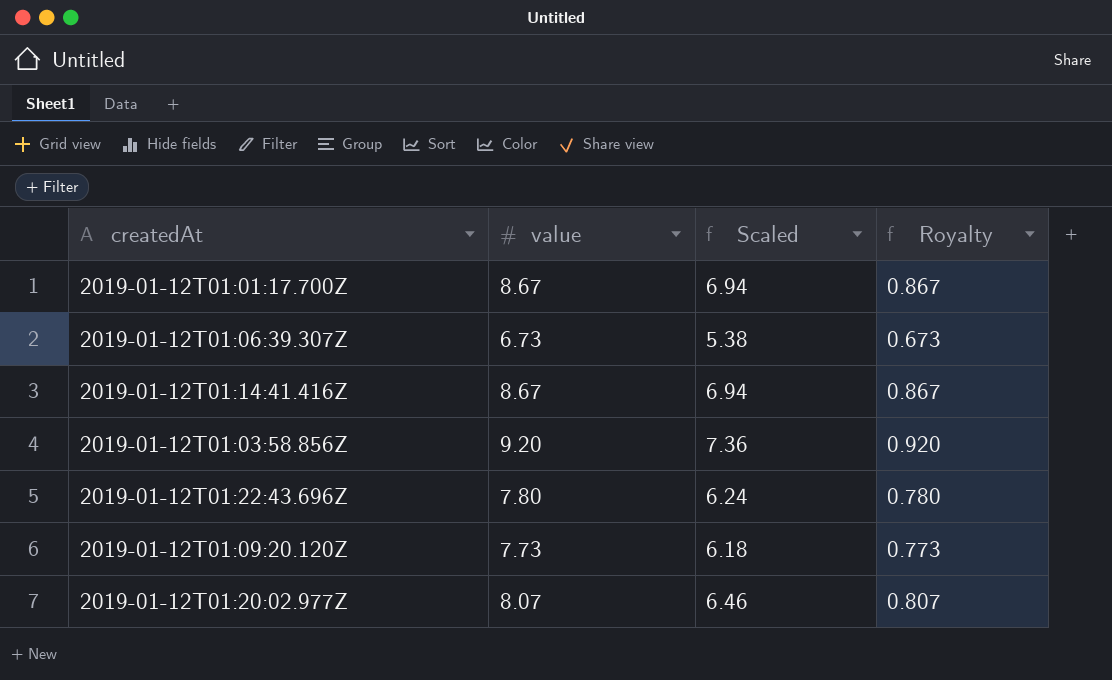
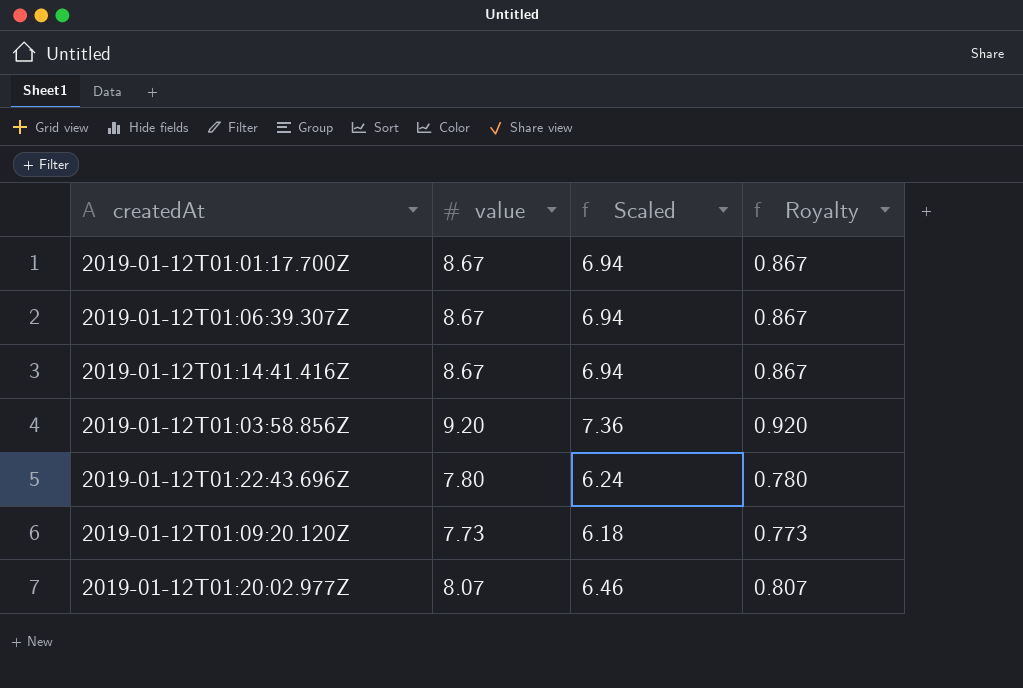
2019-01-12T01:06:39.307Z | value: 6.73 -> 8.67
2019-01-12T01:06:39.307Z | Scaled: 5.38 -> 6.94
2019-01-12T01:06:39.307Z | Royalty: 0.673 -> 0.867

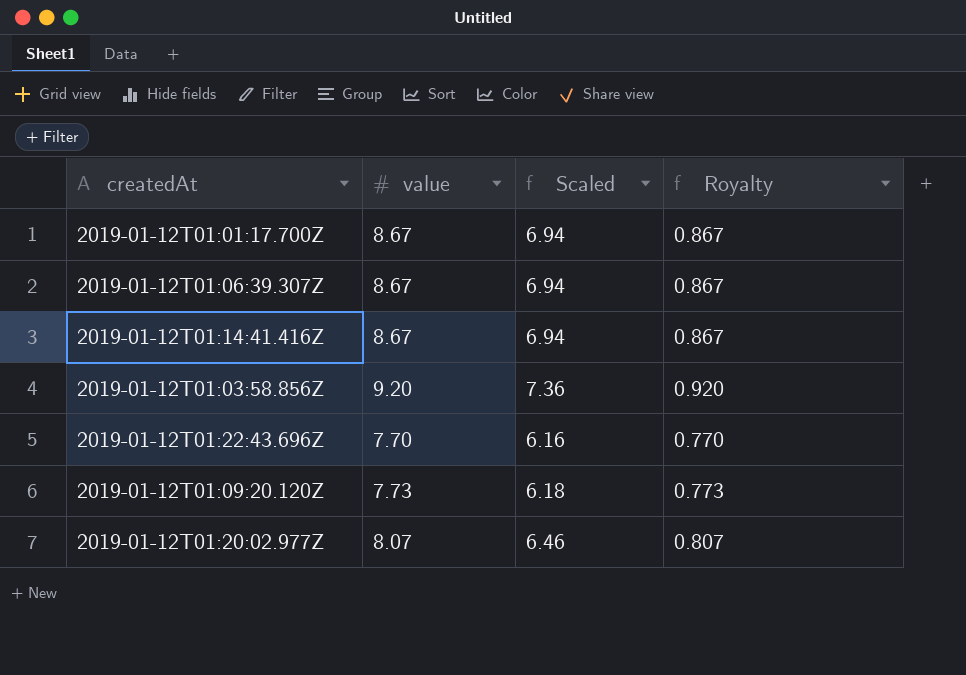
2019-01-12T01:22:43.696Z | value: 7.80 -> 7.70
2019-01-12T01:22:43.696Z | Scaled: 6.24 -> 6.16
2019-01-12T01:22:43.696Z | Royalty: 0.780 -> 0.770

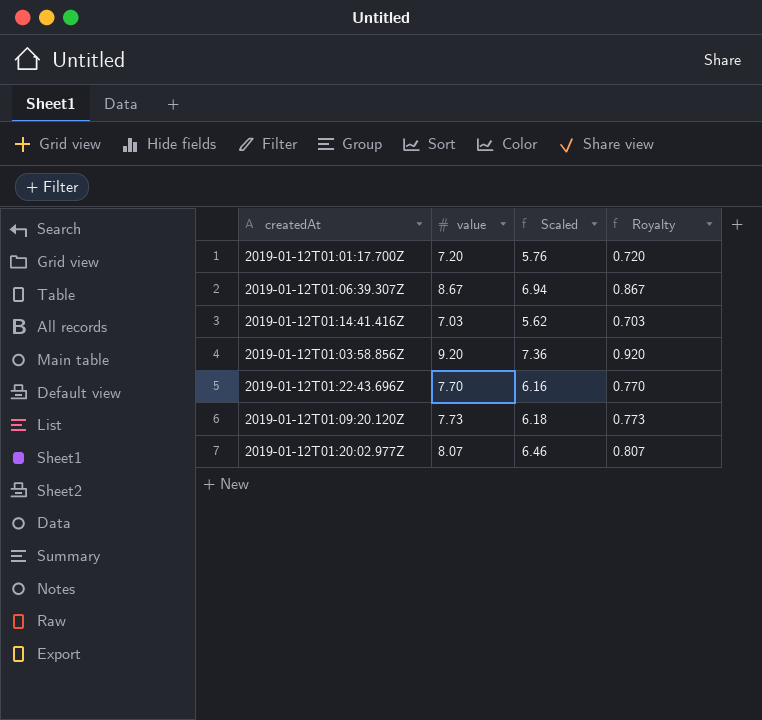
2019-01-12T01:01:17.700Z | value: 8.67 -> 7.20
2019-01-12T01:01:17.700Z | Scaled: 6.94 -> 5.76
2019-01-12T01:01:17.700Z | Royalty: 0.867 -> 0.720
2019-01-12T01:14:41.416Z | value: 8.67 -> 7.03
2019-01-12T01:14:41.416Z | Scaled: 6.94 -> 5.62
2019-01-12T01:14:41.416Z | Royalty: 0.867 -> 0.703

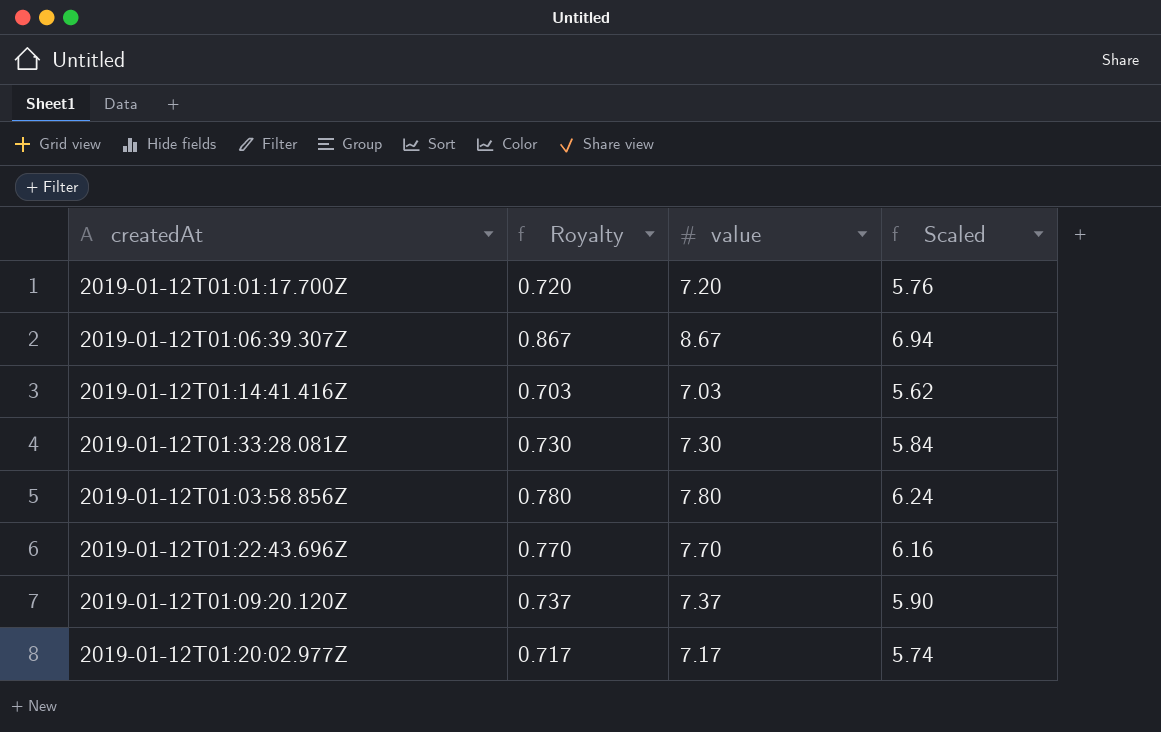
column Royalty | position: 4 -> 2
row 2019-01-12T01:33:28.081Z: none -> 0.730 | 7.30 | 5.84
2019-01-12T01:03:58.856Z | Royalty: 0.920 -> 0.780
2019-01-12T01:03:58.856Z | value: 9.20 -> 7.80
2019-01-12T01:03:58.856Z | Scaled: 7.36 -> 6.24
2019-01-12T01:09:20.120Z | Royalty: 0.773 -> 0.737
2019-01-12T01:09:20.120Z | value: 7.73 -> 7.37
2019-01-12T01:09:20.120Z | Scaled: 6.18 -> 5.90
2019-01-12T01:20:02.977Z | Royalty: 0.807 -> 0.717
2019-01-12T01:20:02.977Z | value: 8.07 -> 7.17
2019-01-12T01:20:02.977Z | Scaled: 6.46 -> 5.74

